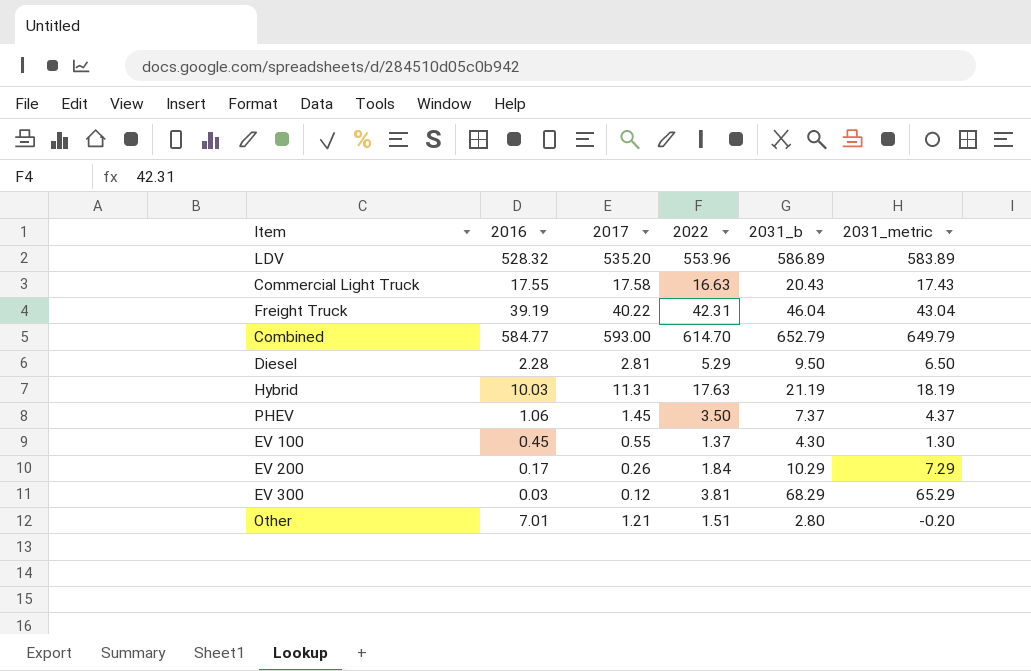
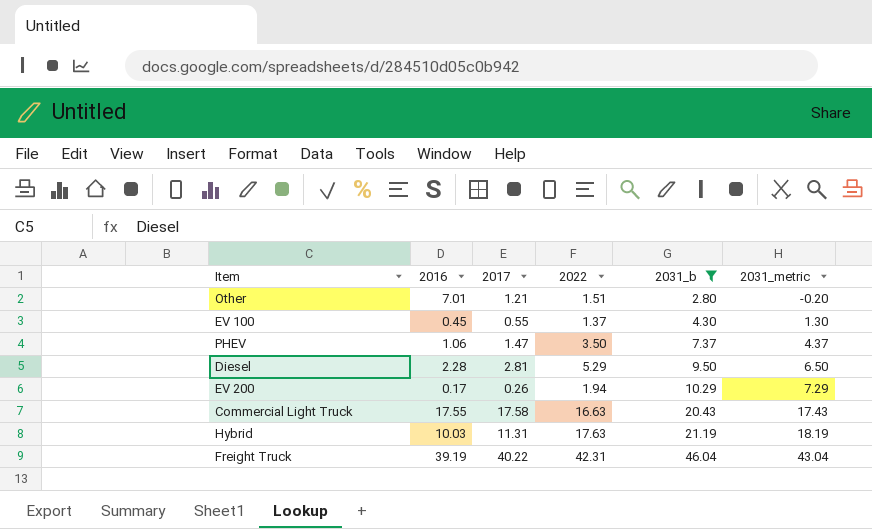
filter: none -> 2031_b <= 46.04
row order: none -> 2031_b ascending
PHEV | 2017: 1.45 -> 1.47
EV 200 | 2022: 1.84 -> 1.94

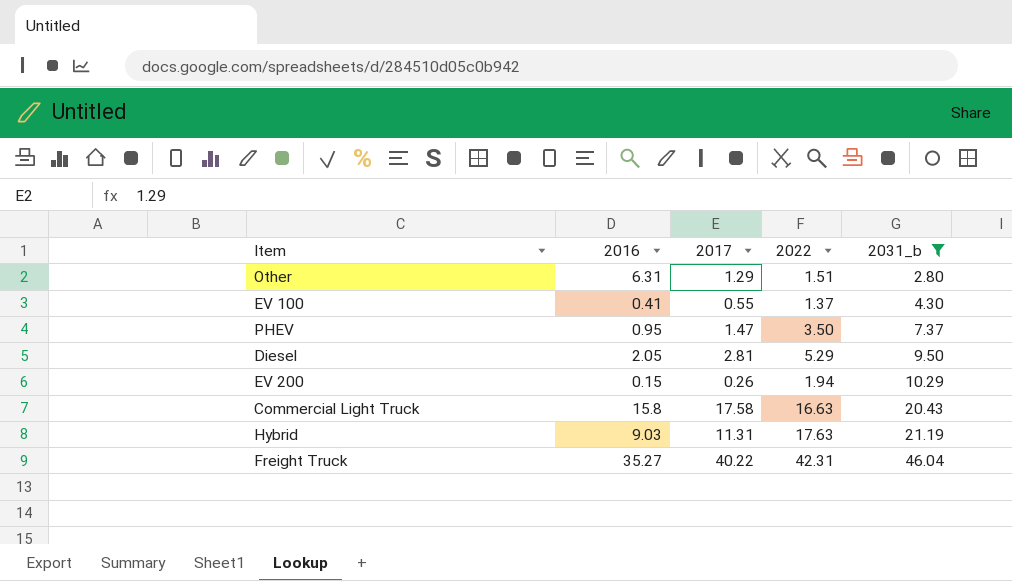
column 2031_metric | formula: [2031_b] - 3 -> none
Other | 2016: 7.01 -> 6.31
Other | 2017: 1.21 -> 1.29
EV 100 | 2016: 0.45 -> 0.41
PHEV | 2016: 1.06 -> 0.95
Diesel | 2016: 2.28 -> 2.05
EV 200 | 2016: 0.17 -> 0.15
Commercial Light Truck | 2016: 17.55 -> 15.8
Hybrid | 2016: 10.03 -> 9.03
Freight Truck | 2016: 39.19 -> 35.27

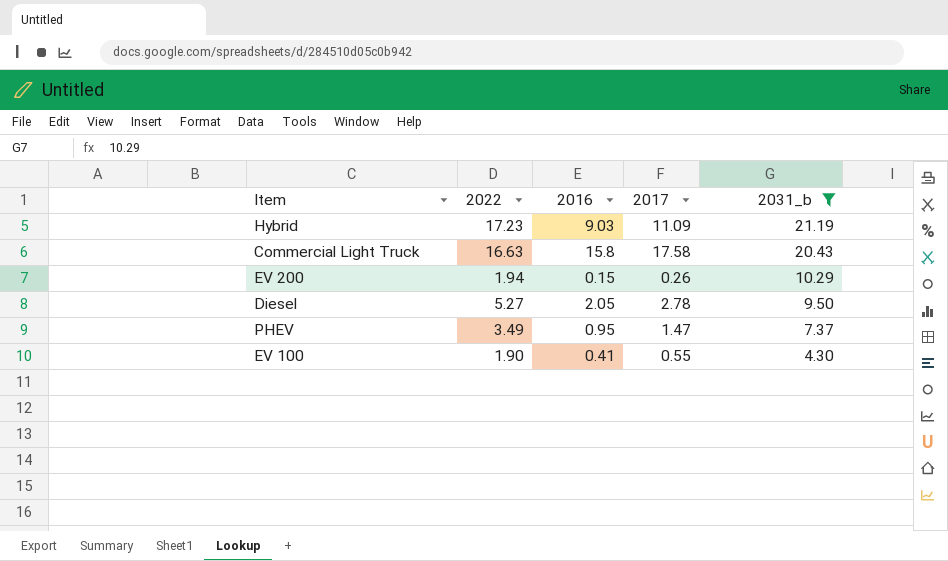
row order: 2031_b ascending -> 2031_b descending
column 2022 | position: 4 -> 2
row Other: 6.31 | 1.29 | 1.51 | 2.80 -> none
row Freight Truck: 35.27 | 40.22 | 42.31 | 46.04 -> none
Hybrid | 2022: 17.63 -> 17.23
Hybrid | 2017: 11.31 -> 11.09
Diesel | 2022: 5.29 -> 5.27
Diesel | 2017: 2.81 -> 2.78
PHEV | 2022: 3.50 -> 3.49
EV 100 | 2022: 1.37 -> 1.90

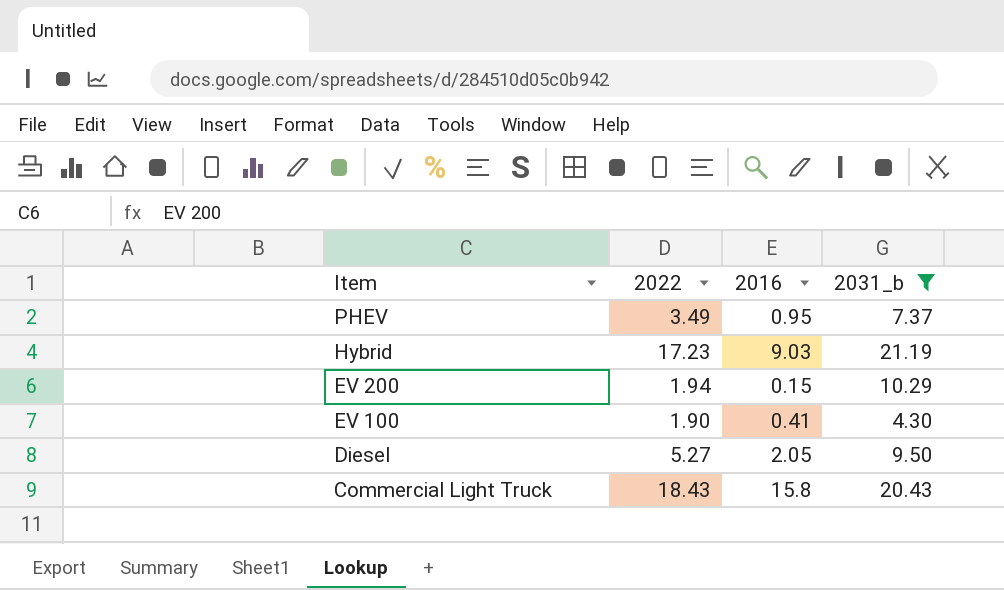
row order: 2031_b descending -> Item descending
column 2017 | position: 4 -> none
Commercial Light Truck | 2022: 16.63 -> 18.43

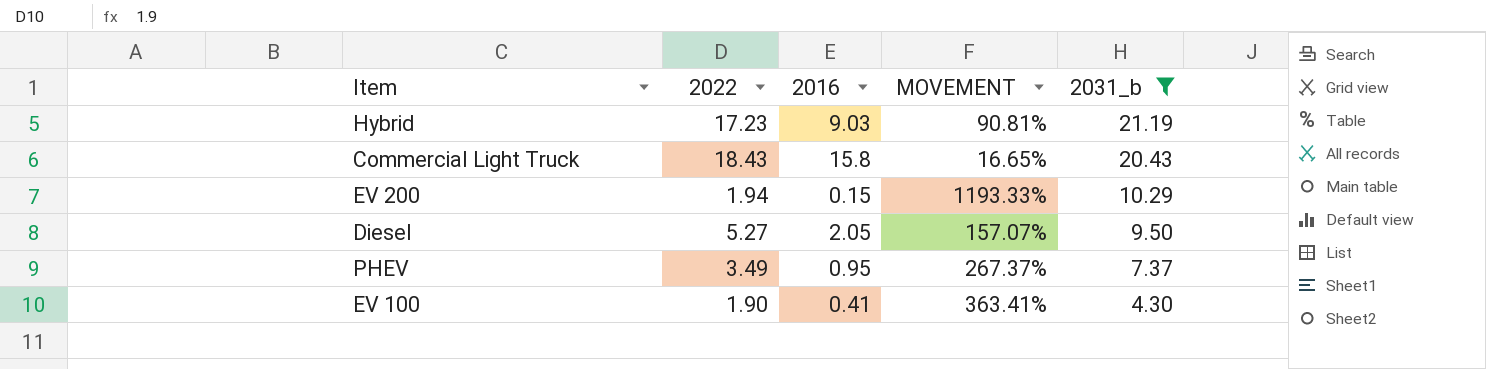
row order: Item descending -> 2031_b descending
column MOVEMENT | formula: none -> ([2022] - [2016]) / [2016]

